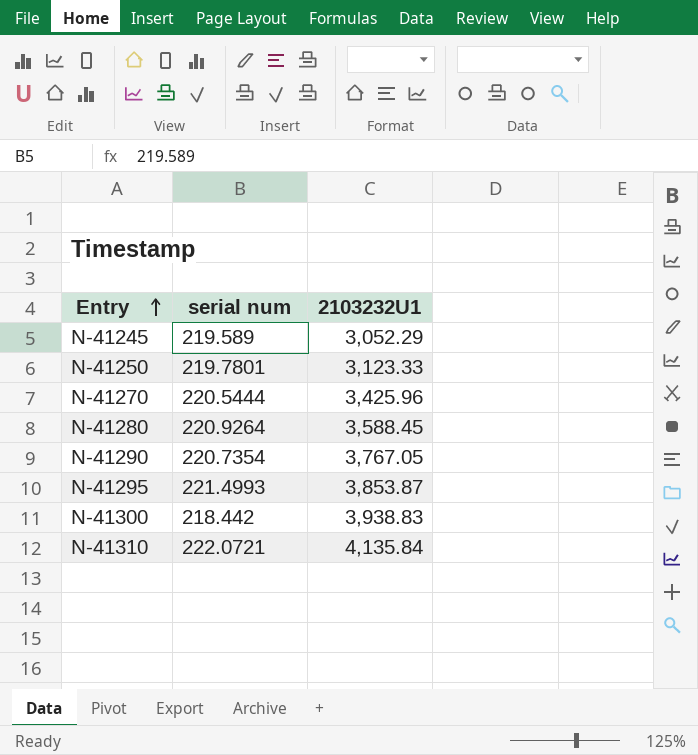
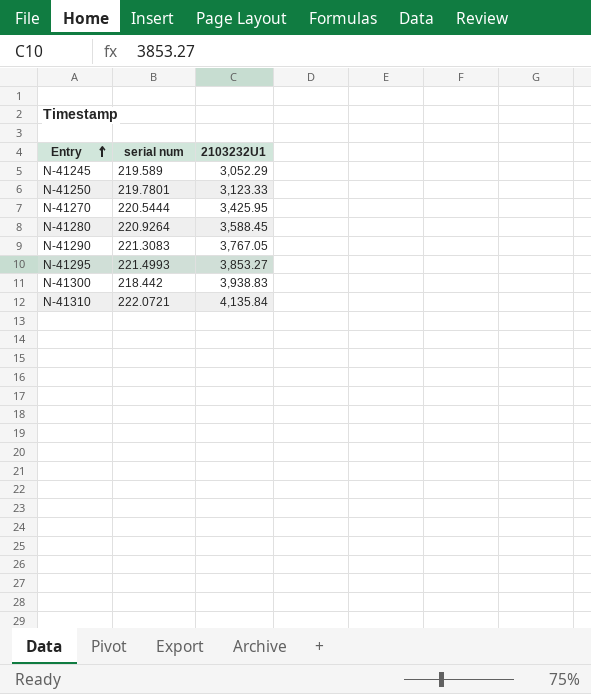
N-41270 | 2103232U1: 3,425.96 -> 3,425.95
N-41290 | serial num: 220.7354 -> 221.3083
N-41295 | 2103232U1: 3,853.87 -> 3,853.27

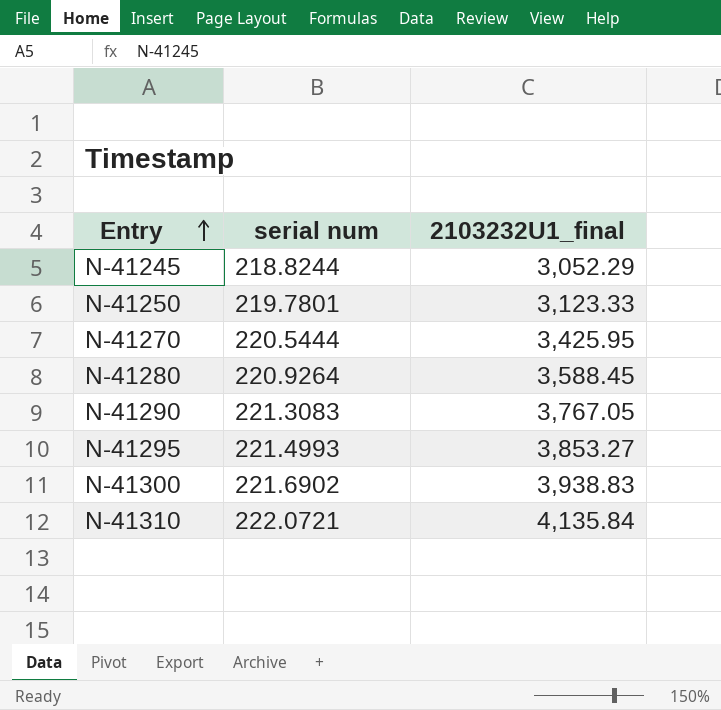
column name: 2103232U1 -> 2103232U1_final
N-41245 | serial num: 219.589 -> 218.8244
N-41300 | serial num: 218.442 -> 221.6902

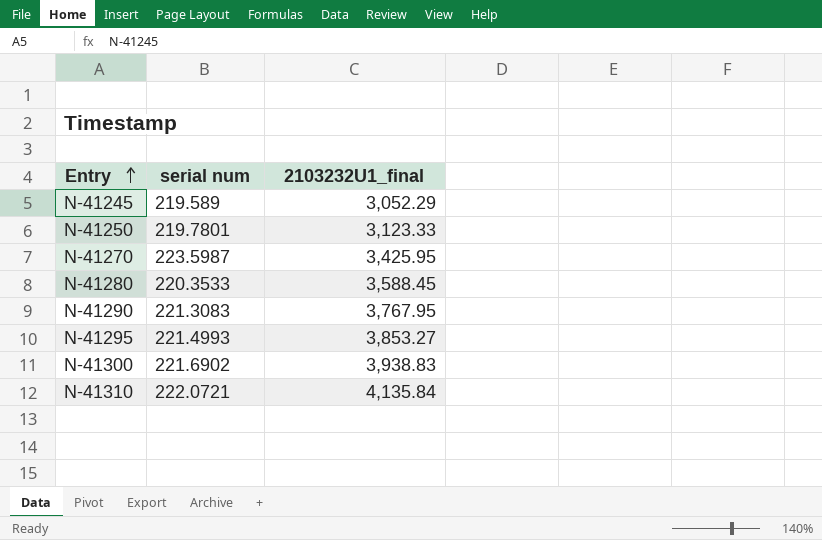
N-41245 | serial num: 218.8244 -> 219.589
N-41270 | serial num: 220.5444 -> 223.5987
N-41280 | serial num: 220.9264 -> 220.3533
N-41290 | 2103232U1_final: 3,767.05 -> 3,767.95

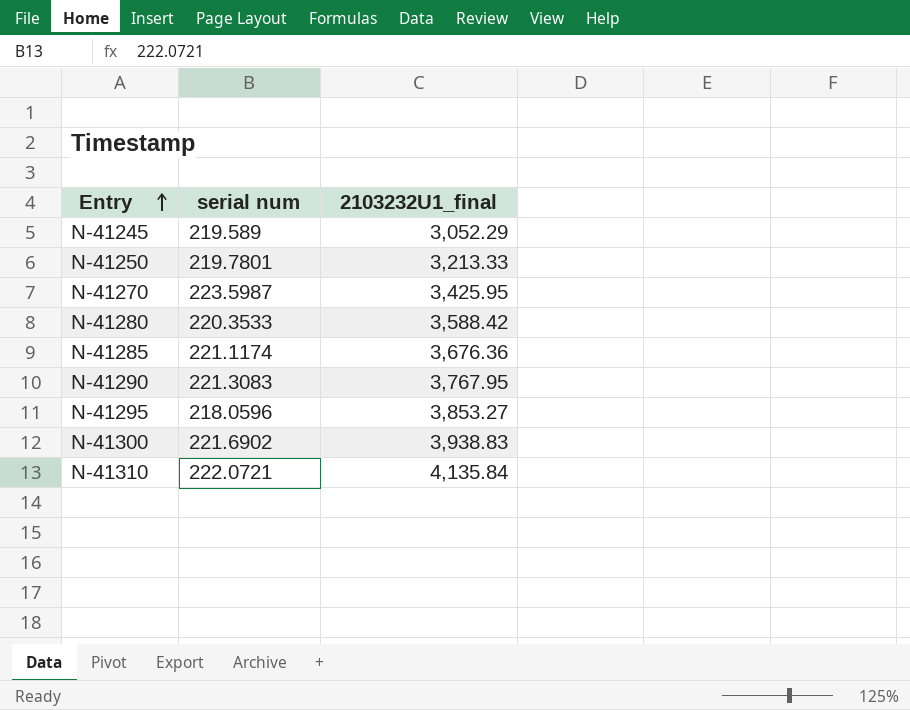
N-41250 | 2103232U1_final: 3,123.33 -> 3,213.33
N-41280 | 2103232U1_final: 3,588.45 -> 3,588.42
row N-41285: none -> 221.1174 | 3,676.36
N-41295 | serial num: 221.4993 -> 218.0596

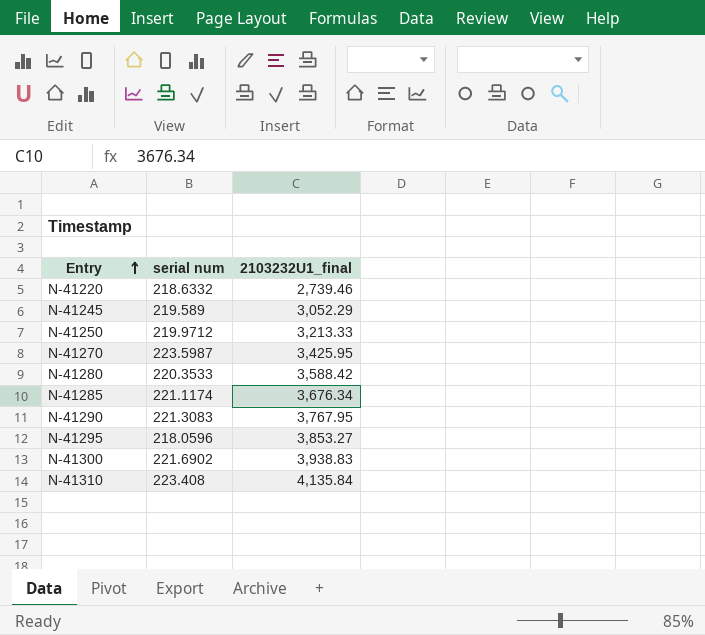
row N-41220: none -> 218.6332 | 2,739.46
N-41250 | serial num: 219.7801 -> 219.9712
N-41285 | 2103232U1_final: 3,676.36 -> 3,676.34
N-41310 | serial num: 222.0721 -> 223.408

